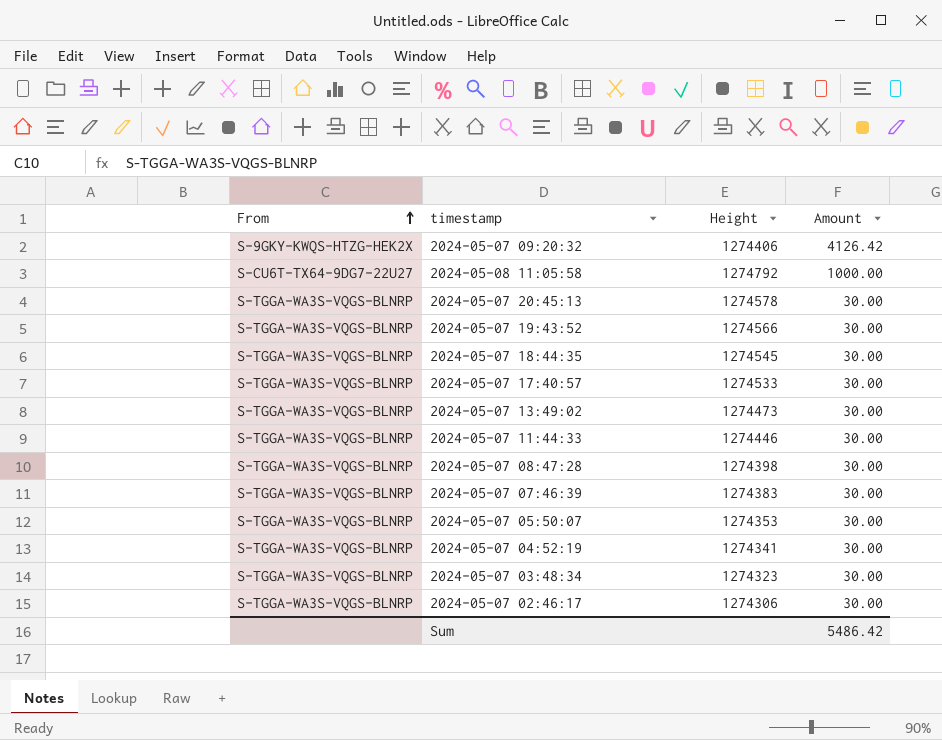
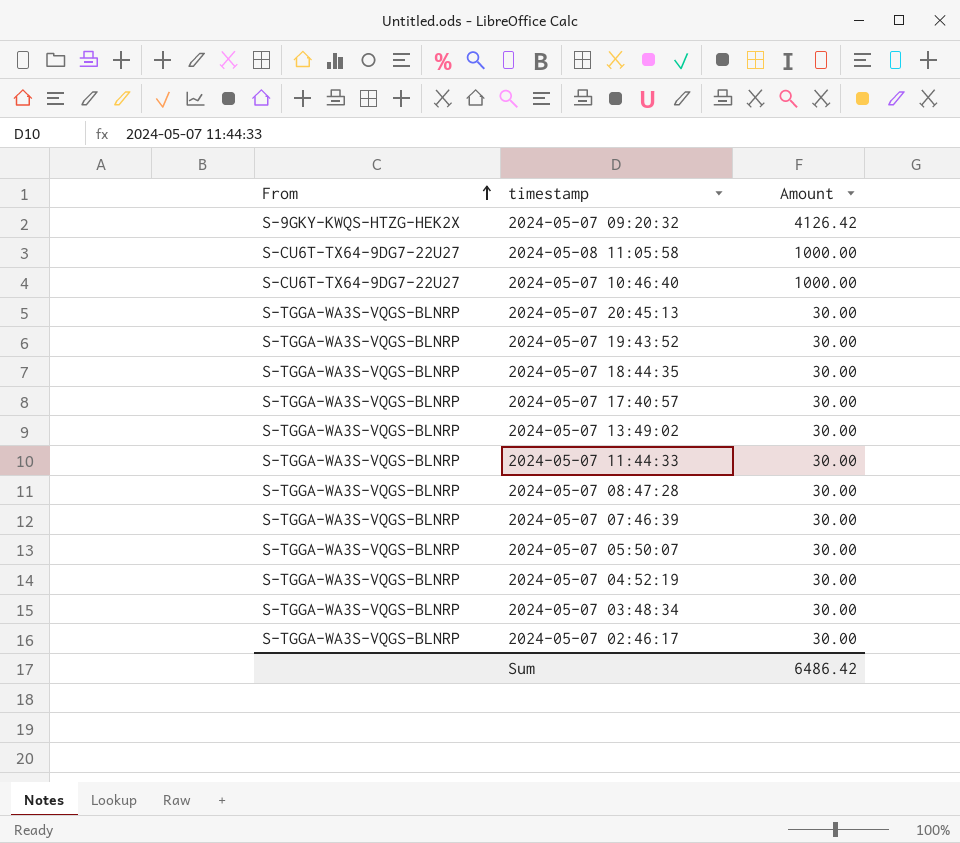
column Height | position: 3 -> none
row 2024-05-07 10:46:40: none -> S-CU6T-TX64-9DG7-22U27 | 1000.00
Sum | Amount: 5486.42 -> 6486.42

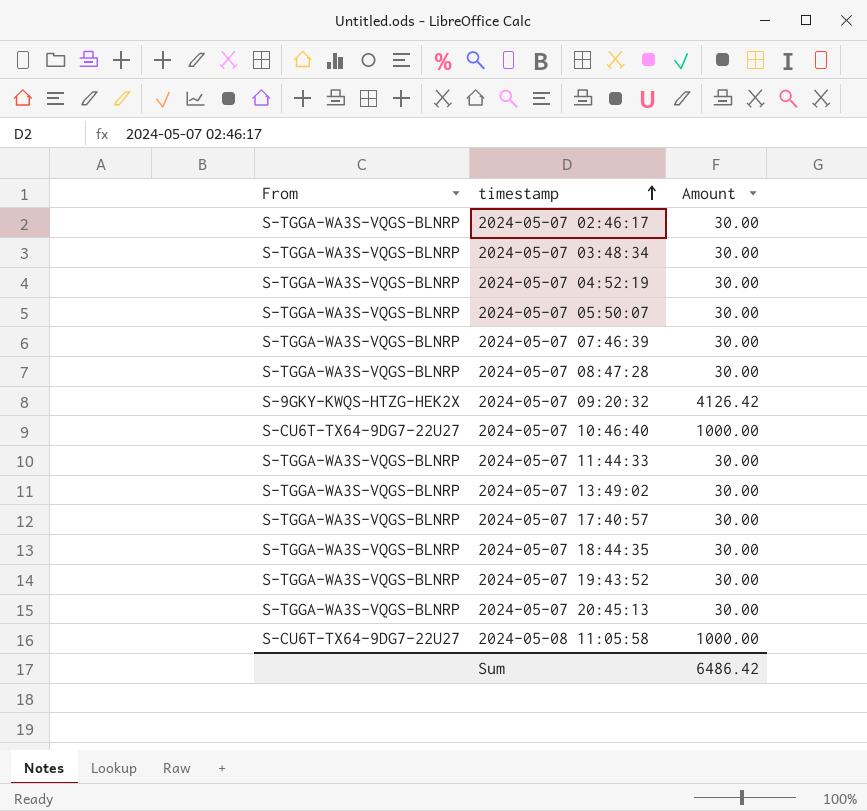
row order: From ascending -> timestamp ascending

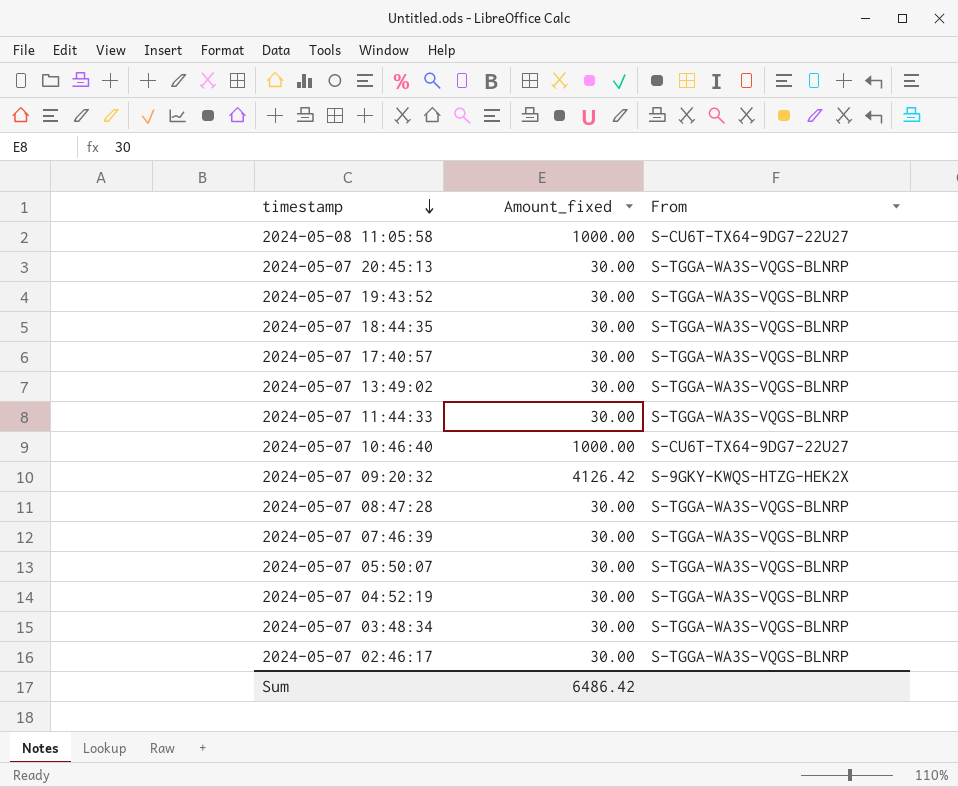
row order: timestamp ascending -> timestamp descending
column name: Amount -> Amount_fixed
column From | position: 1 -> 3

